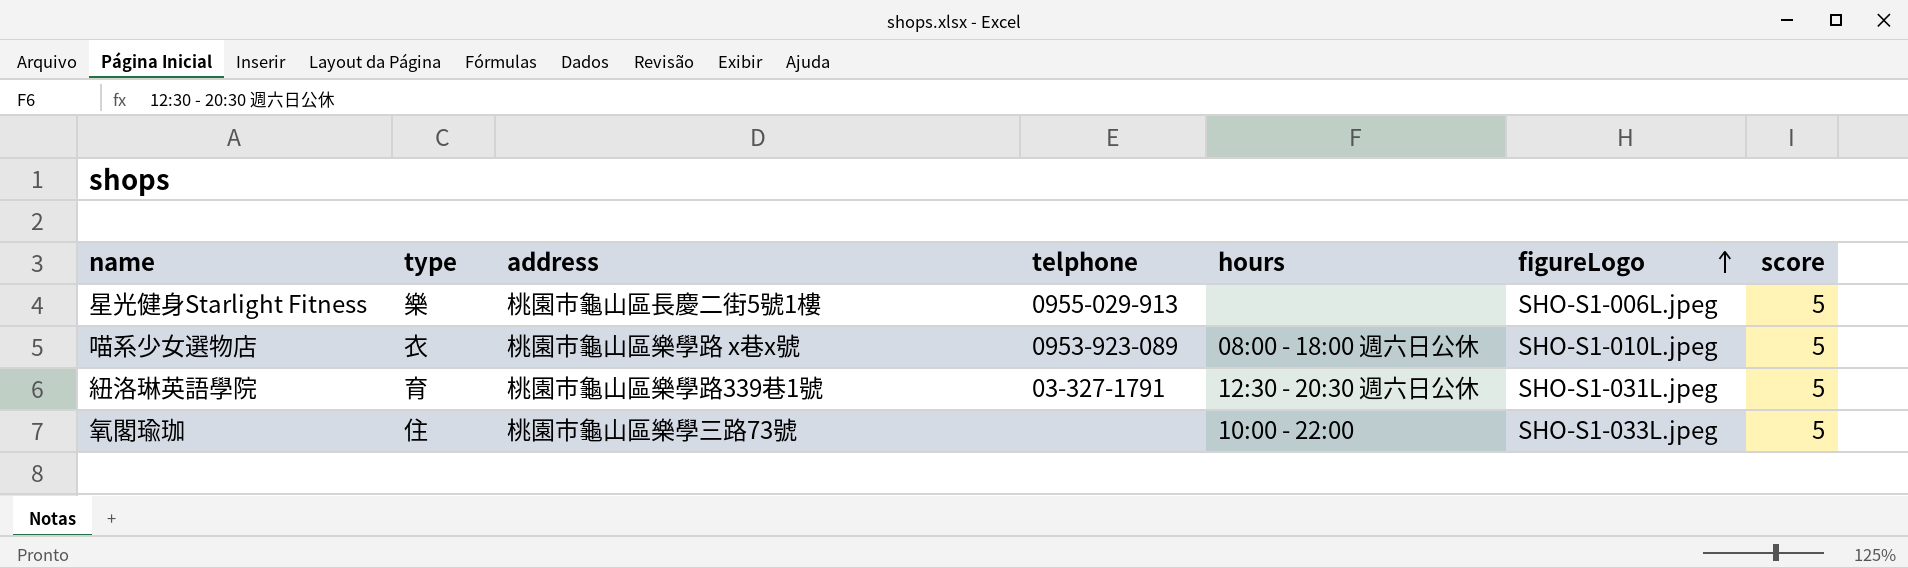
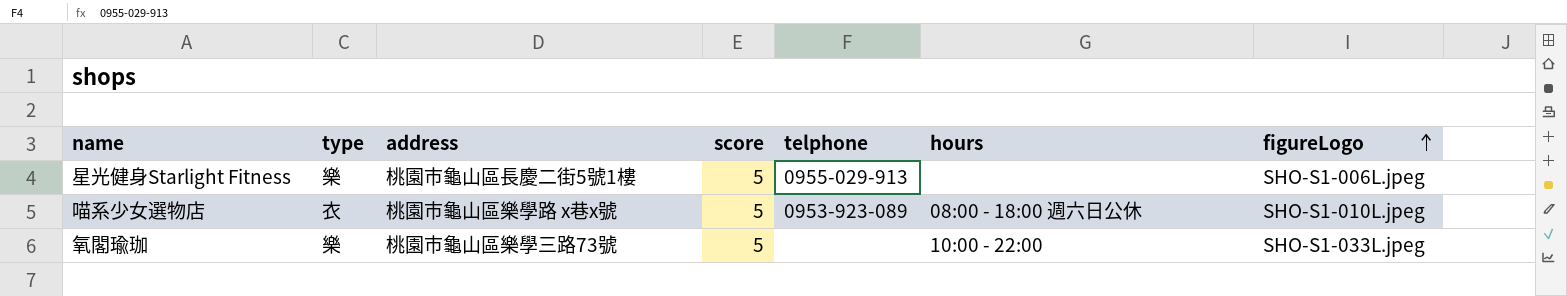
column score | position: 7 -> 4
row 紐洛琳英語學院: 育 | 桃園市龜山區樂學路339巷1號 | 03-327-1791 | 12:30 - 20:30 週六日公休 | SHO-S1-031L.jpeg | 5 -> none
氧閣瑜珈 | type: 住 -> 樂

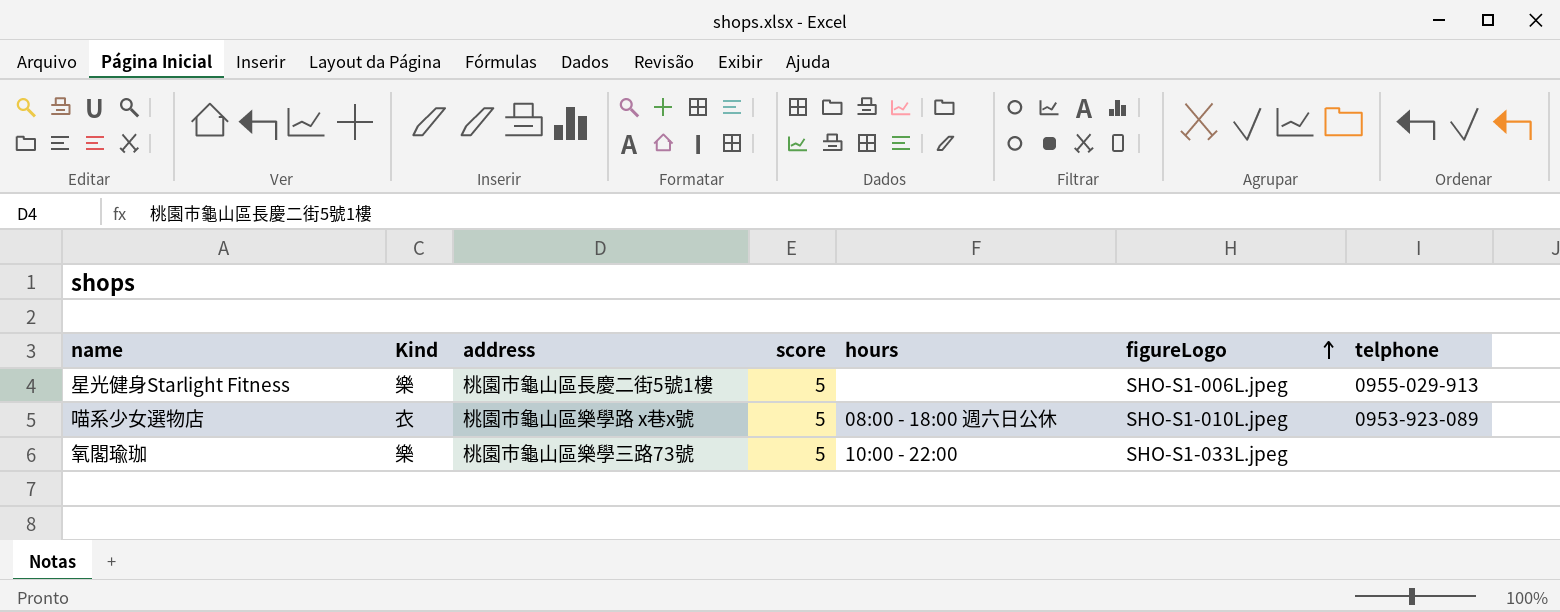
column name: type -> Kind
column telphone | position: 5 -> 7

